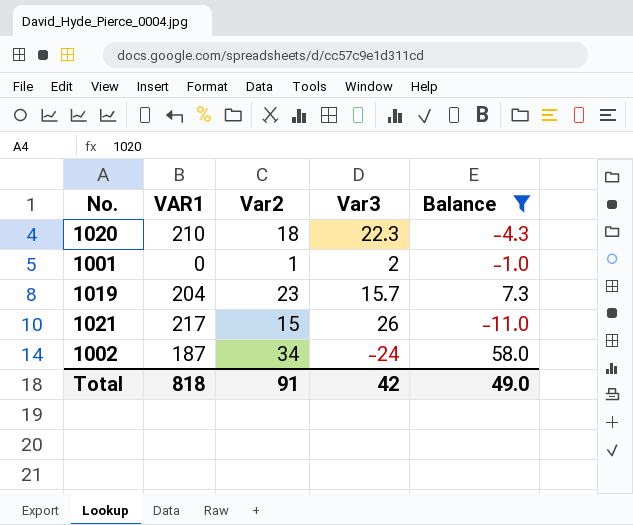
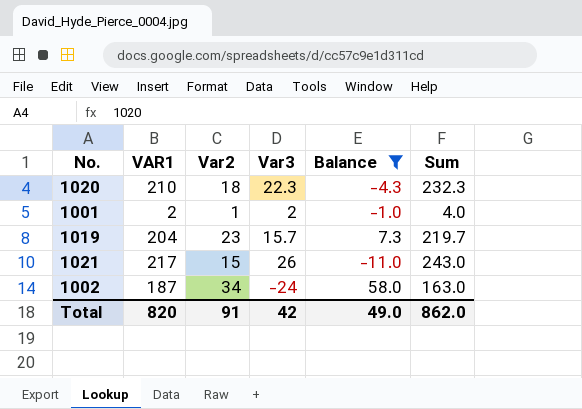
column Sum | formula: none -> [VAR1] + [Var3]
1001 | VAR1: 0 -> 2
Total | VAR1: 818 -> 820

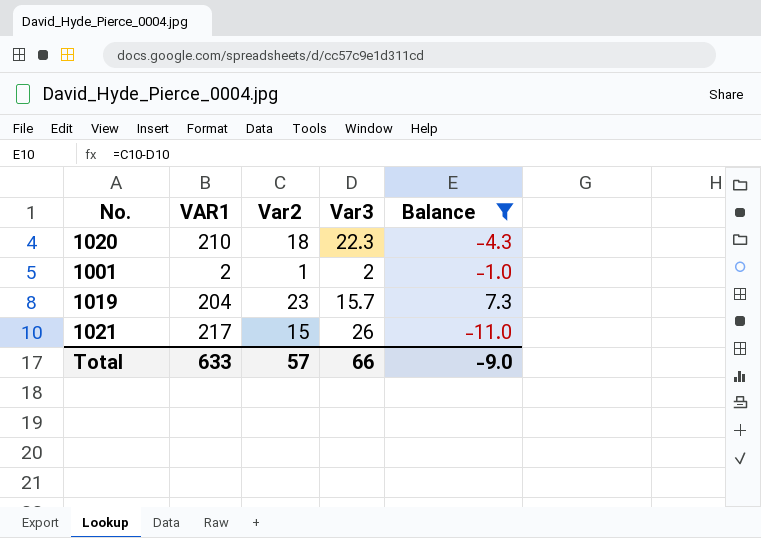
column Sum | formula: [VAR1] + [Var3] -> none
row 1002: 187 | 34 | -24 | 58.0 | 163.0 -> none
Total | VAR1: 820 -> 633
Total | Var2: 91 -> 57
Total | Var3: 42 -> 66
Total | Balance: 49.0 -> -9.0

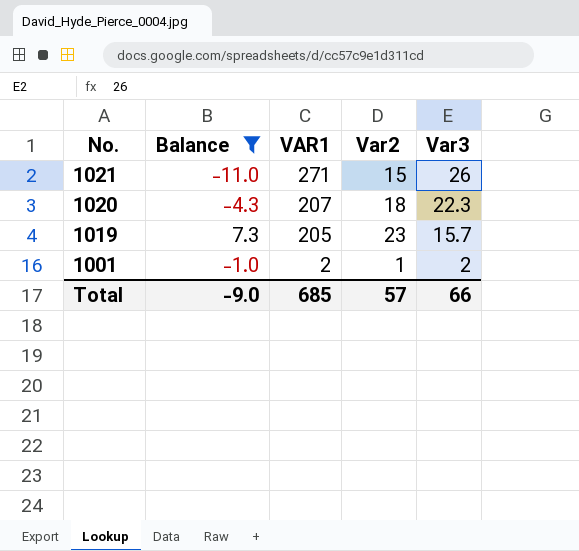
row order: none -> No. descending
column Balance | position: 5 -> 2
1021 | VAR1: 217 -> 271
1020 | VAR1: 210 -> 207
1019 | VAR1: 204 -> 205
Total | VAR1: 633 -> 685

